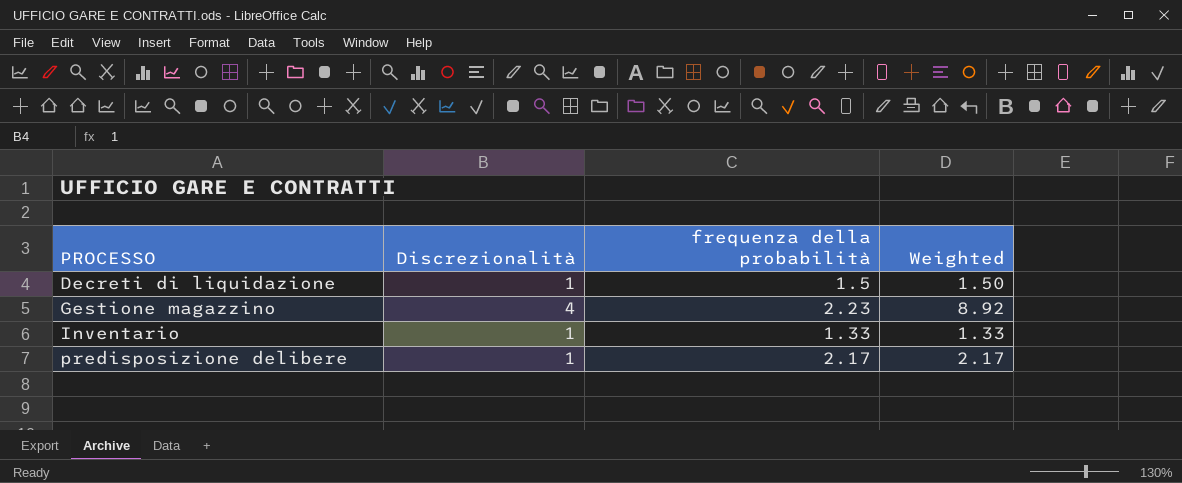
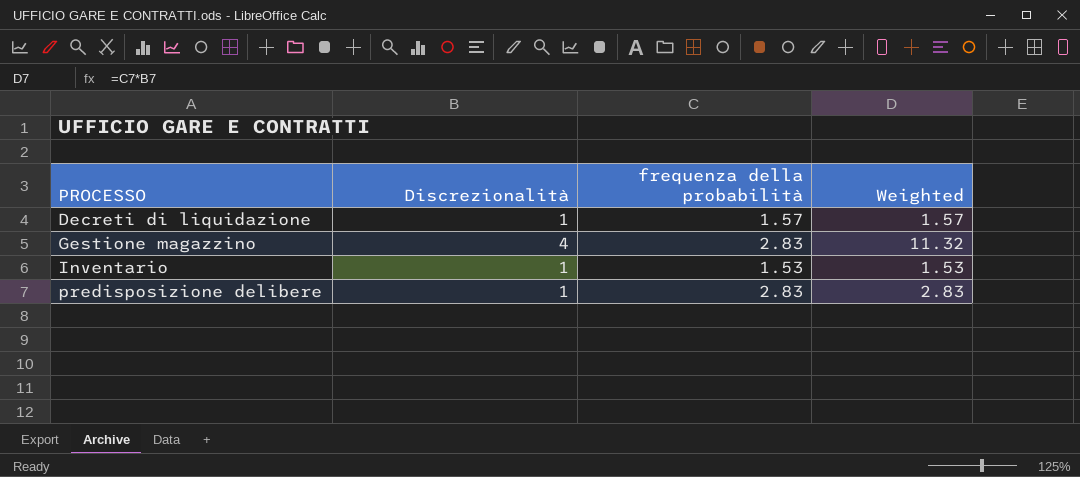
Decreti di liquidazione | frequenza della probabilità: 1.5 -> 1.57
Decreti di liquidazione | Weighted: 1.50 -> 1.57
Gestione magazzino | frequenza della probabilità: 2.23 -> 2.83
Gestione magazzino | Weighted: 8.92 -> 11.32
Inventario | frequenza della probabilità: 1.33 -> 1.53
Inventario | Weighted: 1.33 -> 1.53
predisposizione delibere | frequenza della probabilità: 2.17 -> 2.83
predisposizione delibere | Weighted: 2.17 -> 2.83

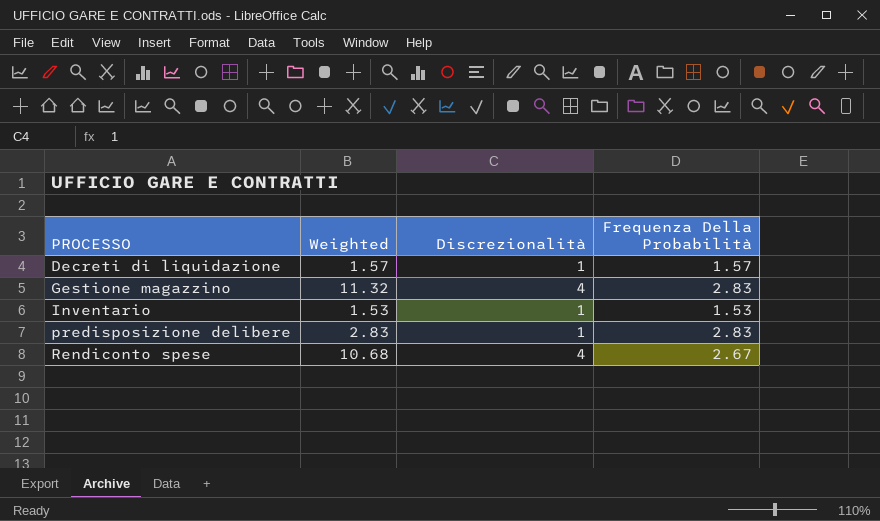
column Weighted | position: 4 -> 2
column name: frequenza della probabilità -> Frequenza Della Probabilità
row Rendiconto spese: none -> 10.68 | 4 | 2.67

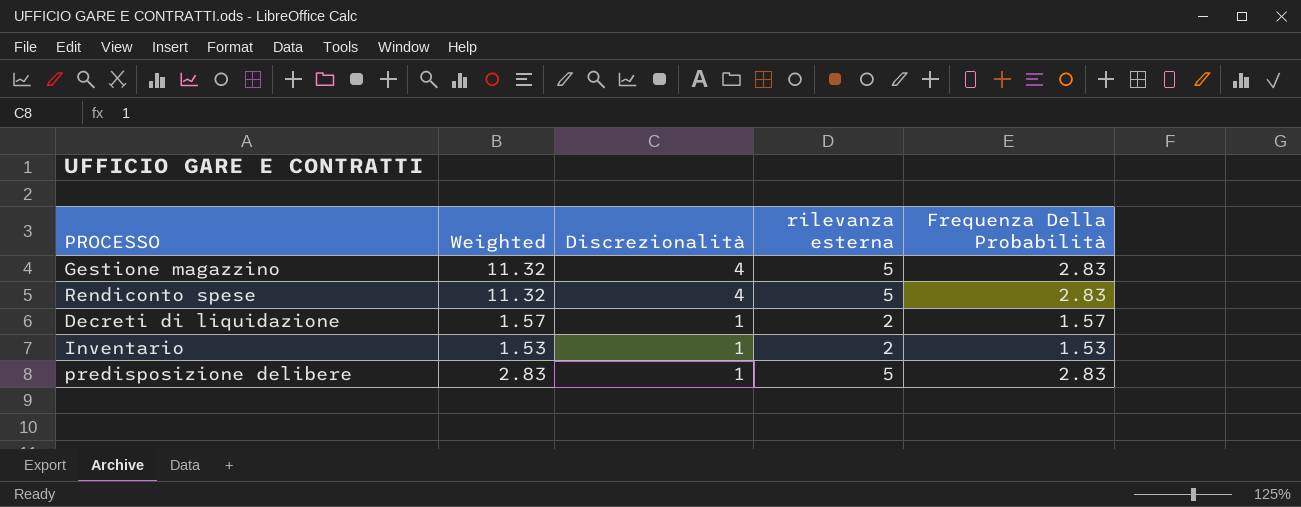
row order: PROCESSO ascending -> Discrezionalità descending
column rilevanza esterna | position: none -> 4
Rendiconto spese | Weighted: 10.68 -> 11.32
Rendiconto spese | Frequenza Della Probabilità: 2.67 -> 2.83

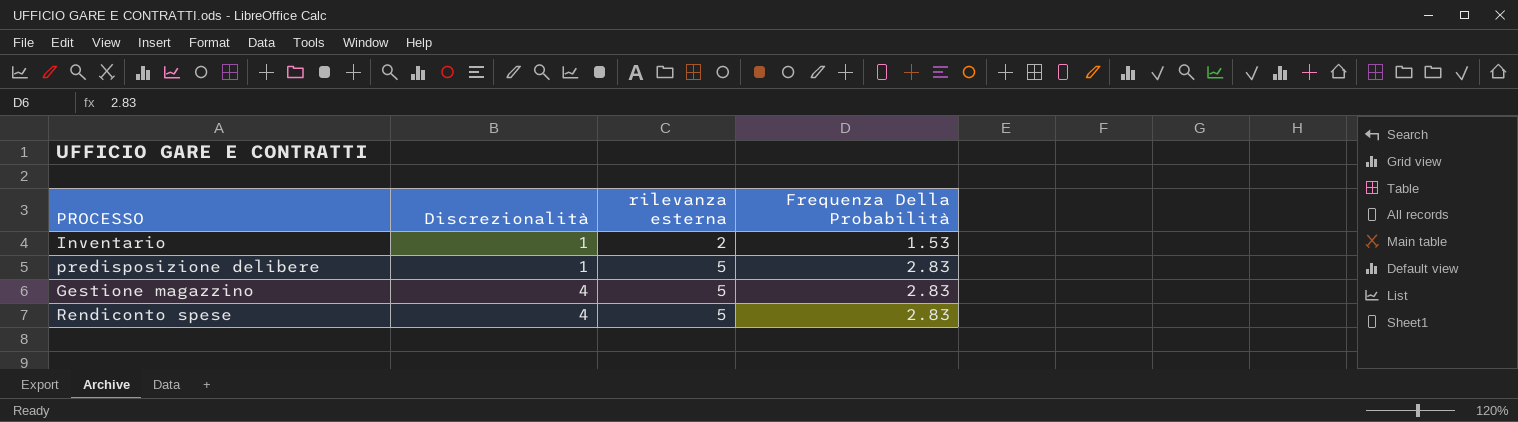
row order: Discrezionalità descending -> Discrezionalità ascending
column Weighted | formula: [Discrezionalità] * [Frequenza Della Probabilità] -> none
row Decreti di liquidazione: 1.57 | 1 | 2 | 1.57 -> none

